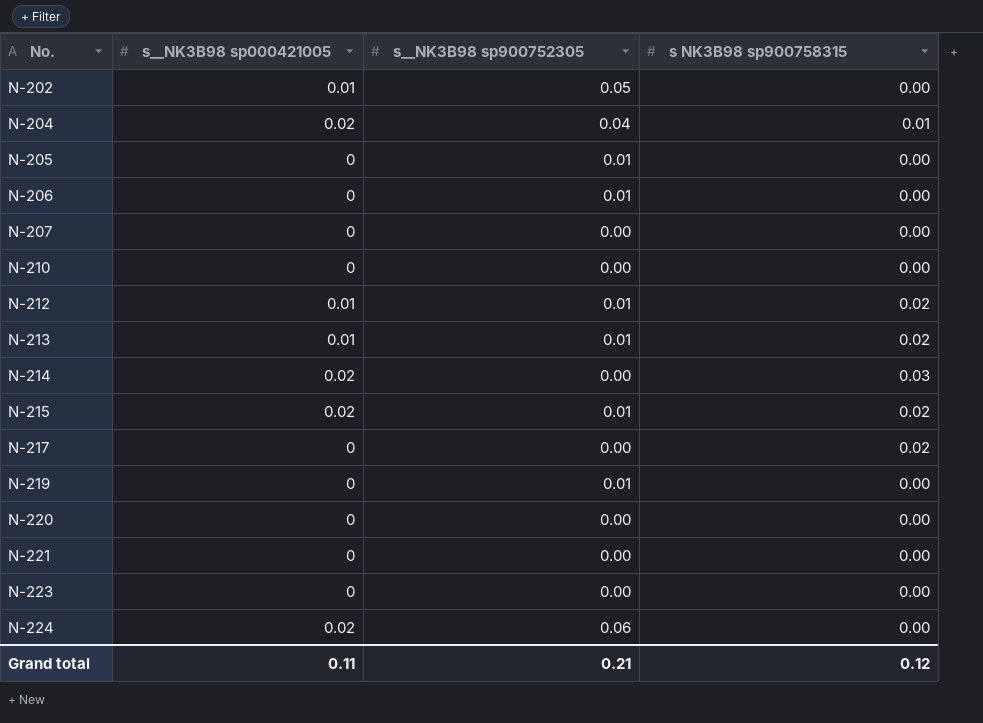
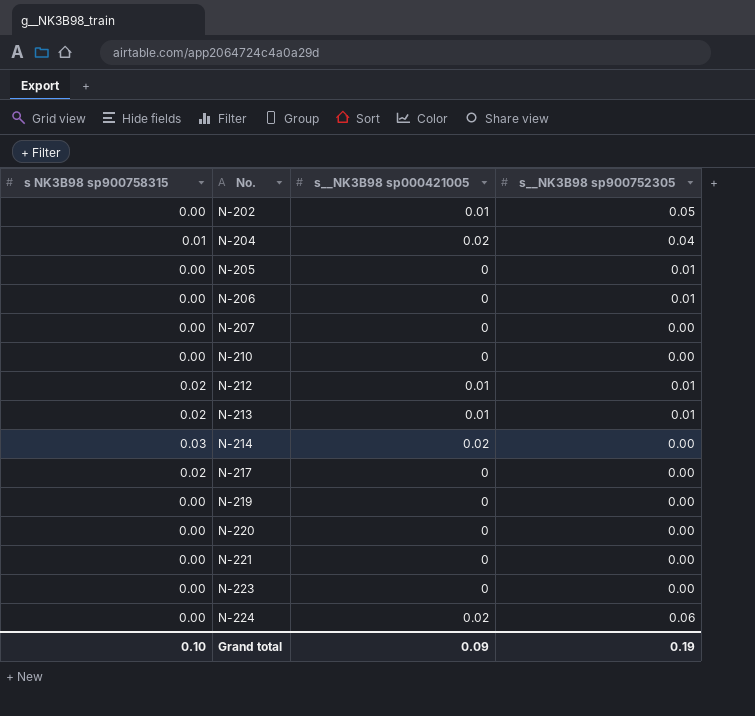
column s NK3B98 sp900758315 | position: 4 -> 1
row N-215: 0.02 | 0.01 | 0.02 -> none
N-219 | s__NK3B98 sp900752305: 0.01 -> 0.00
Grand total | s NK3B98 sp900758315: 0.12 -> 0.10
Grand total | s__NK3B98 sp000421005: 0.11 -> 0.09
Grand total | s__NK3B98 sp900752305: 0.21 -> 0.19

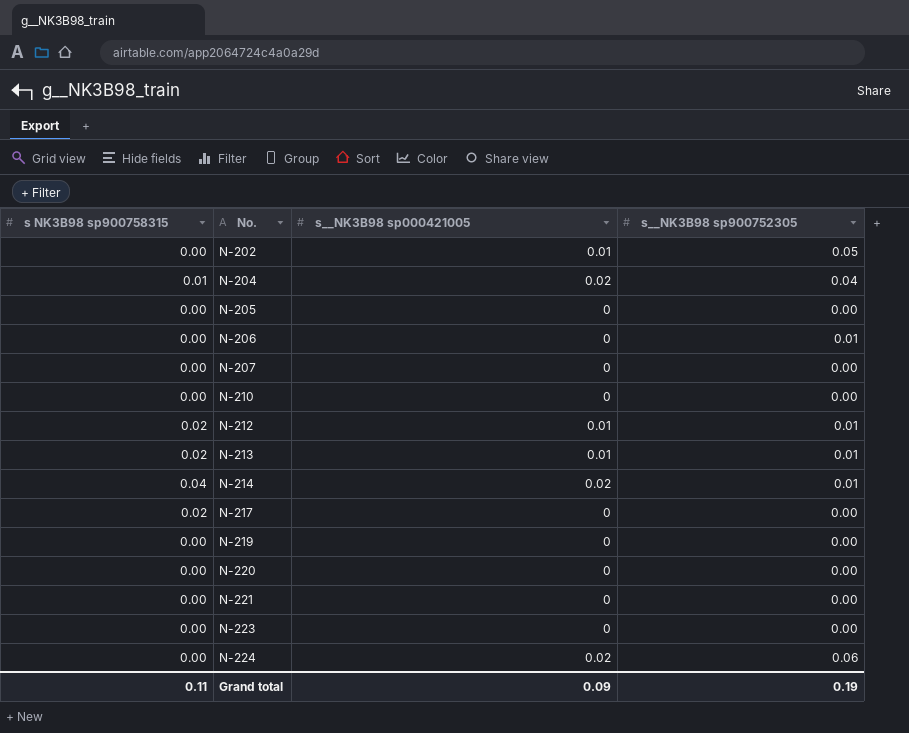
N-205 | s__NK3B98 sp900752305: 0.01 -> 0.00
N-214 | s NK3B98 sp900758315: 0.03 -> 0.04
N-214 | s__NK3B98 sp900752305: 0.00 -> 0.01
Grand total | s NK3B98 sp900758315: 0.10 -> 0.11

